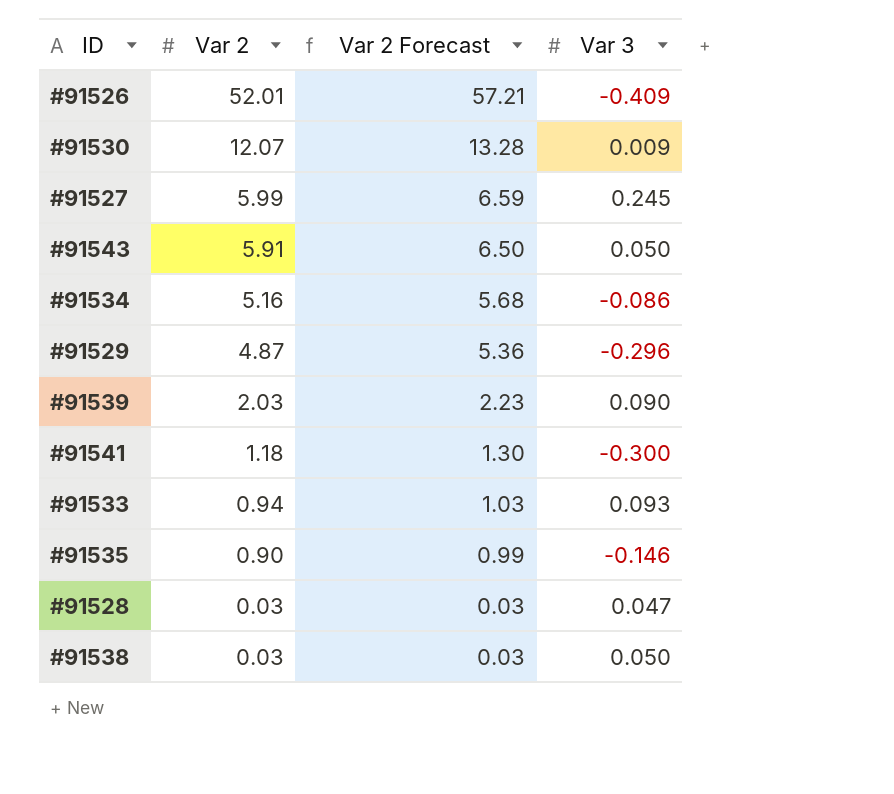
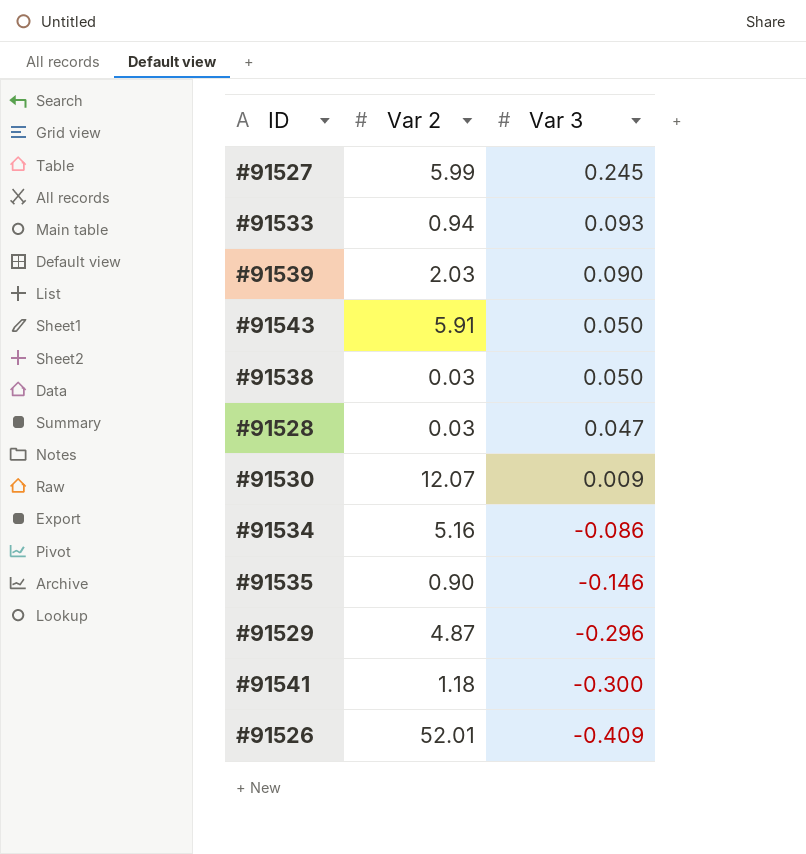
row order: Var 2 descending -> Var 3 descending
column Var 2 Forecast | formula: [Var 2] * 1.1 -> none

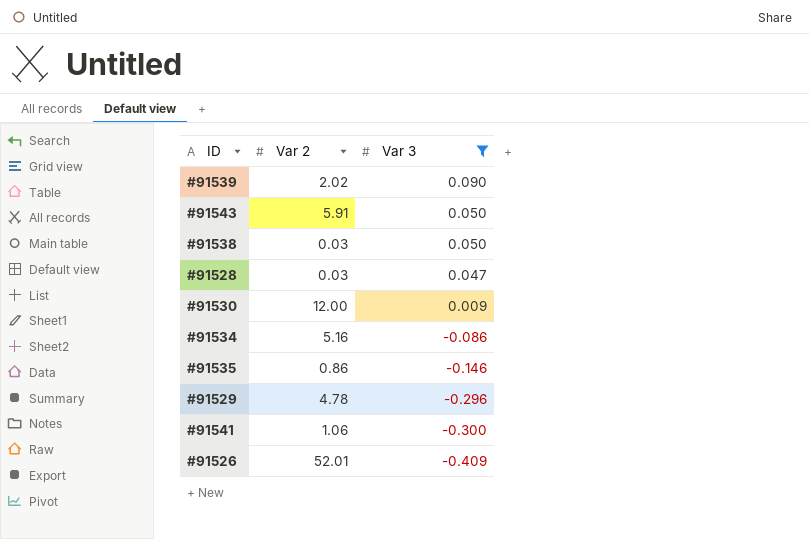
filter: none -> Var 3 <= 0.090
#91539 | Var 2: 2.03 -> 2.02
#91530 | Var 2: 12.07 -> 12.00
#91535 | Var 2: 0.90 -> 0.86
#91529 | Var 2: 4.87 -> 4.78
#91541 | Var 2: 1.18 -> 1.06

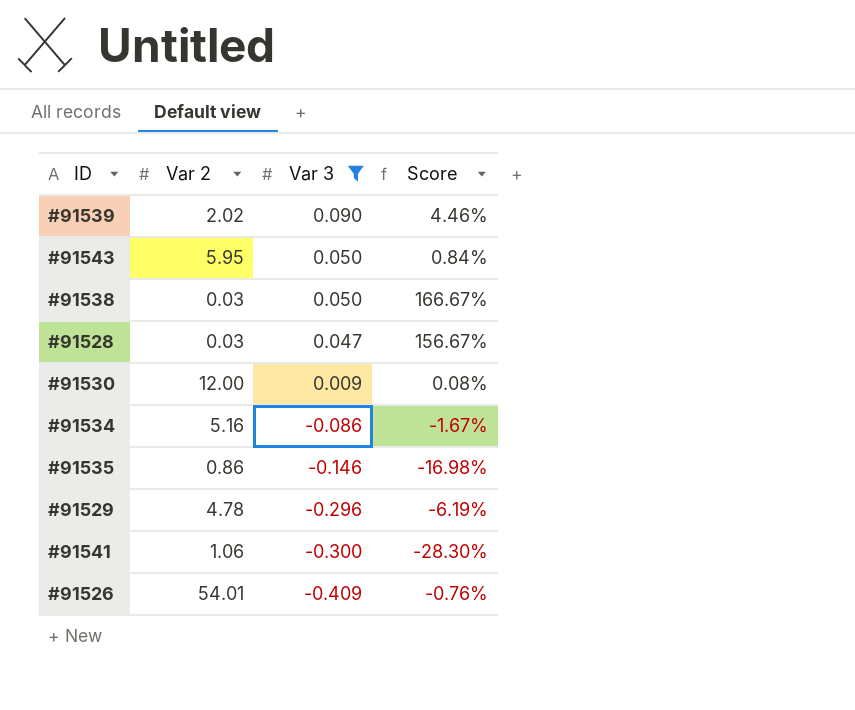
column Score | formula: none -> [Var 3] / [Var 2]
#91543 | Var 2: 5.91 -> 5.95
#91526 | Var 2: 52.01 -> 54.01

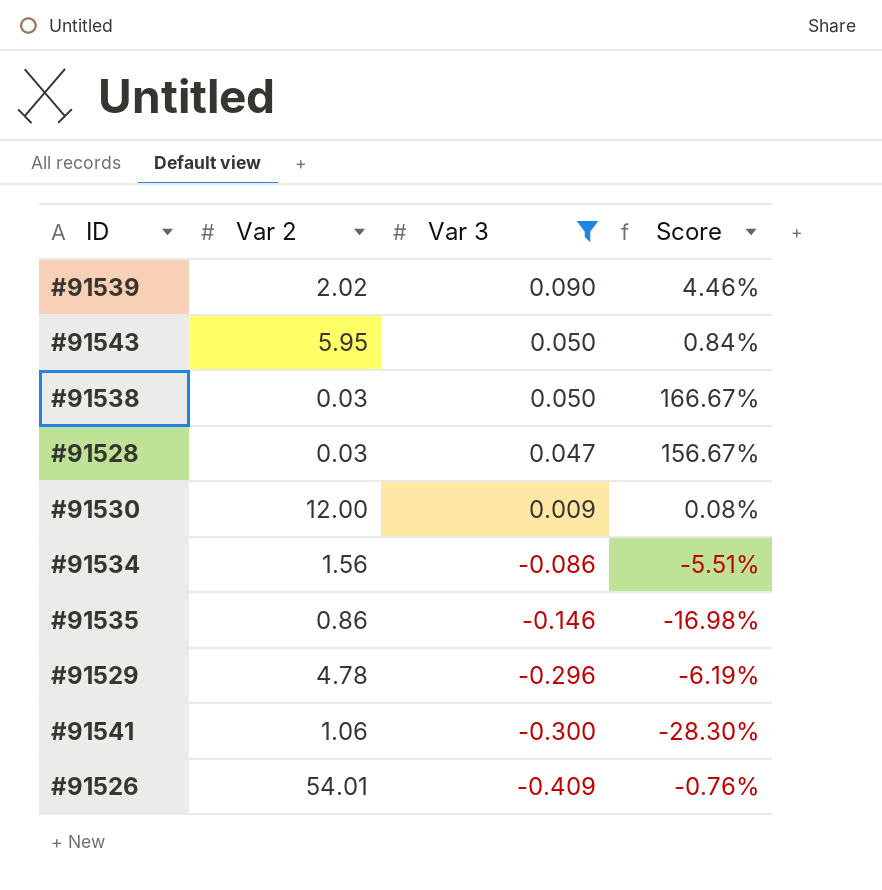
#91534 | Var 2: 5.16 -> 1.56
#91534 | Score: -1.67% -> -5.51%

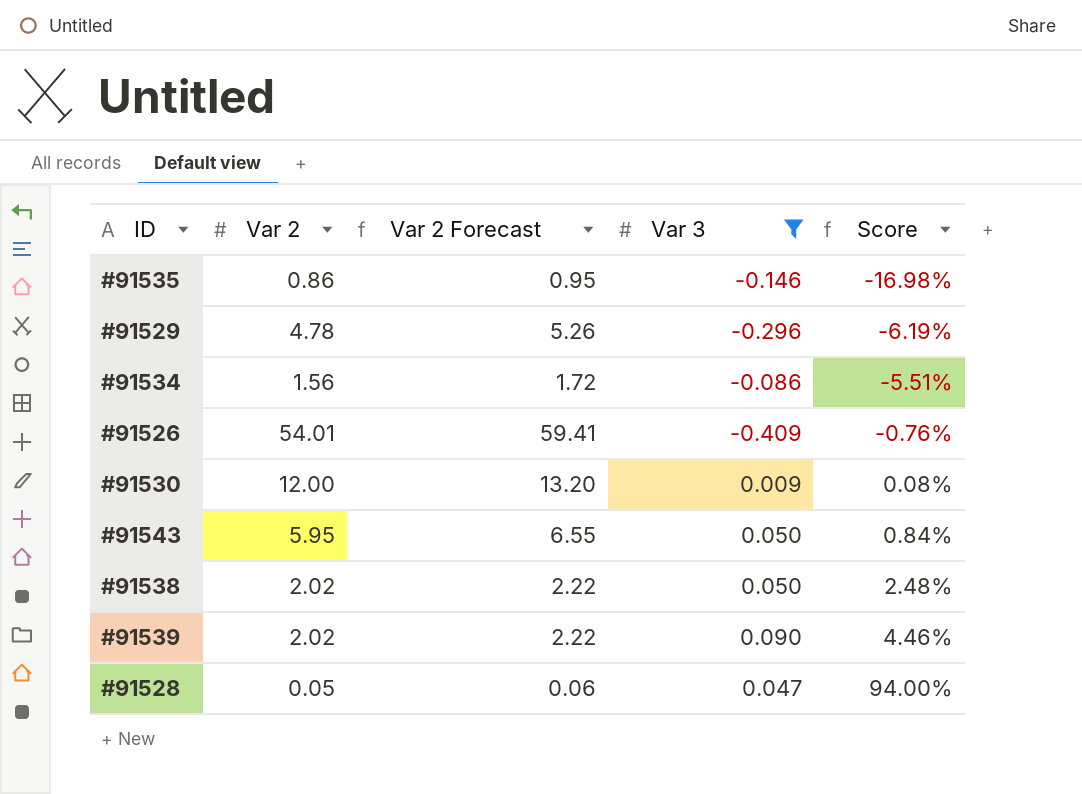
row order: Var 3 descending -> Score ascending
column Var 2 Forecast | formula: none -> [Var 2] * 1.1
row #91541: 1.06 | -0.300 | -28.30% -> none
#91538 | Var 2: 0.03 -> 2.02
#91538 | Score: 166.67% -> 2.48%
#91528 | Var 2: 0.03 -> 0.05
#91528 | Score: 156.67% -> 94.00%

